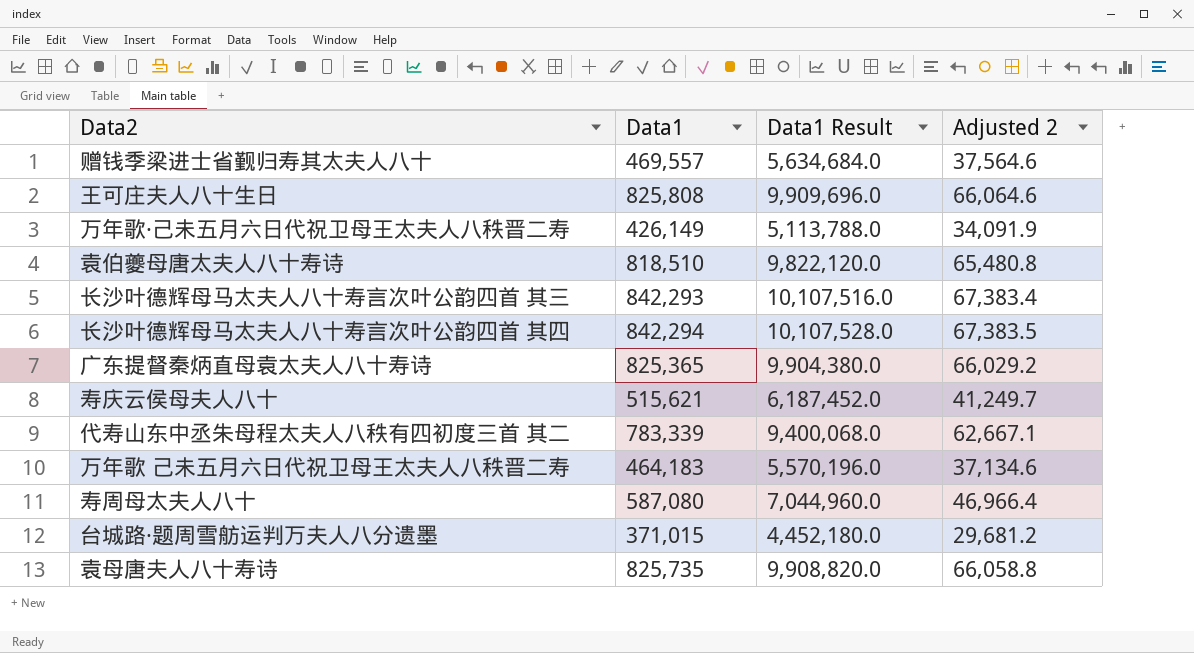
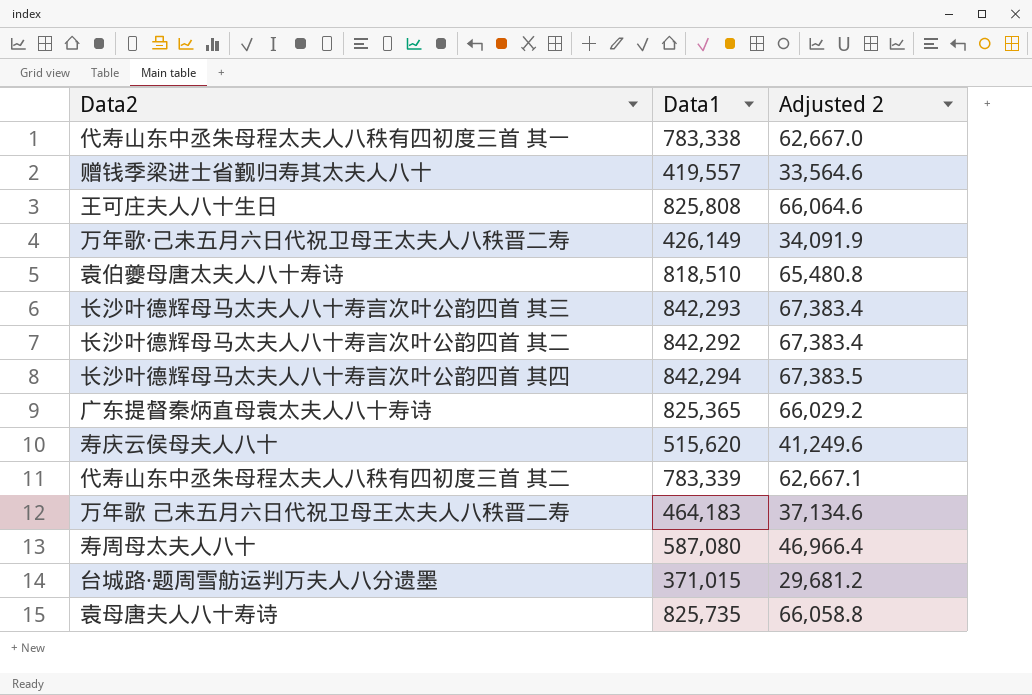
column Data1 Result | formula: [Data1] * 12 -> none
row 代寿山东中丞朱母程太夫人八秩有四初度三首 其一: none -> 783,338 | 62,667.0
赠钱季梁进士省觐归寿其太夫人八十 | Data1: 469,557 -> 419,557
赠钱季梁进士省觐归寿其太夫人八十 | Adjusted 2: 37,564.6 -> 33,564.6
row 长沙叶德辉母马太夫人八十寿言次叶公韵四首 其二: none -> 842,292 | 67,383.4
寿庆云侯母夫人八十 | Data1: 515,621 -> 515,620
寿庆云侯母夫人八十 | Adjusted 2: 41,249.7 -> 41,249.6

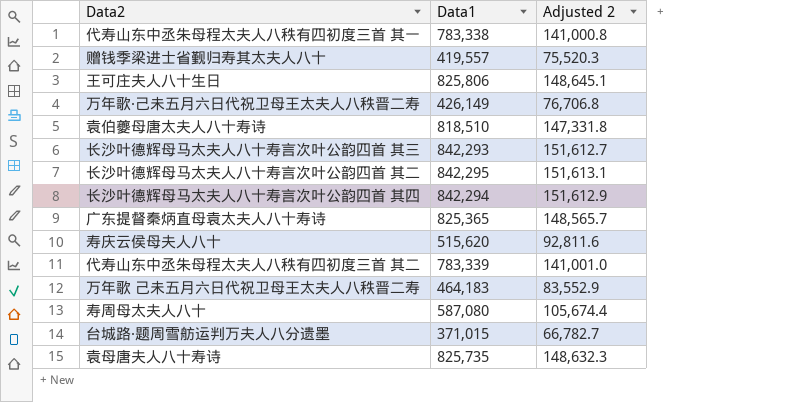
column Adjusted 2 | formula: [Data1] * 0.08 -> [Data1] * 0.18
王可庄夫人八十生日 | Data1: 825,808 -> 825,806
长沙叶德辉母马太夫人八十寿言次叶公韵四首 其二 | Data1: 842,292 -> 842,295

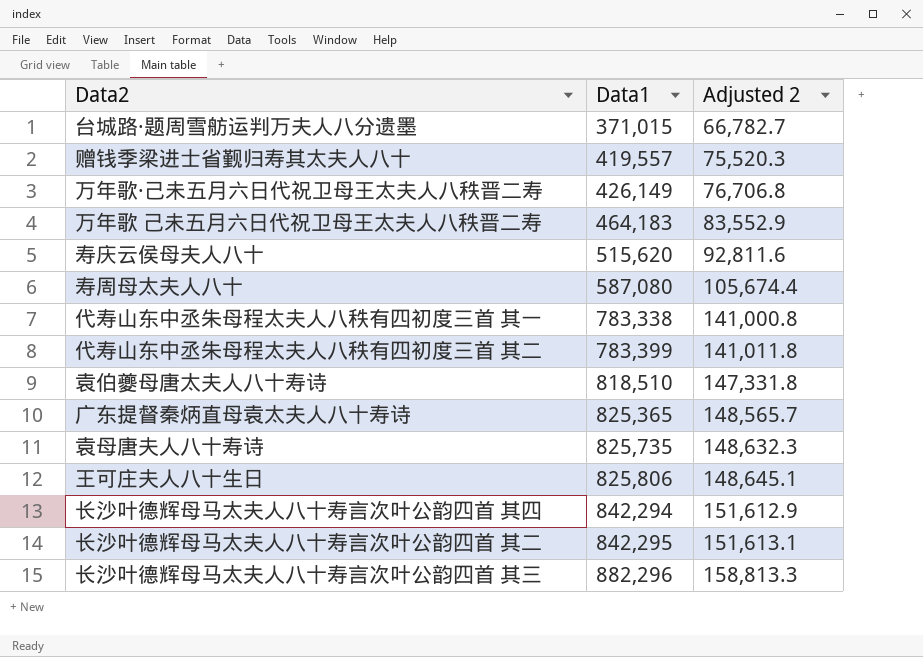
row order: none -> Data1 ascending
代寿山东中丞朱母程太夫人八秩有四初度三首 其二 | Data1: 783,339 -> 783,399
代寿山东中丞朱母程太夫人八秩有四初度三首 其二 | Adjusted 2: 141,001.0 -> 141,011.8
长沙叶德辉母马太夫人八十寿言次叶公韵四首 其三 | Data1: 842,293 -> 882,296
长沙叶德辉母马太夫人八十寿言次叶公韵四首 其三 | Adjusted 2: 151,612.7 -> 158,813.3

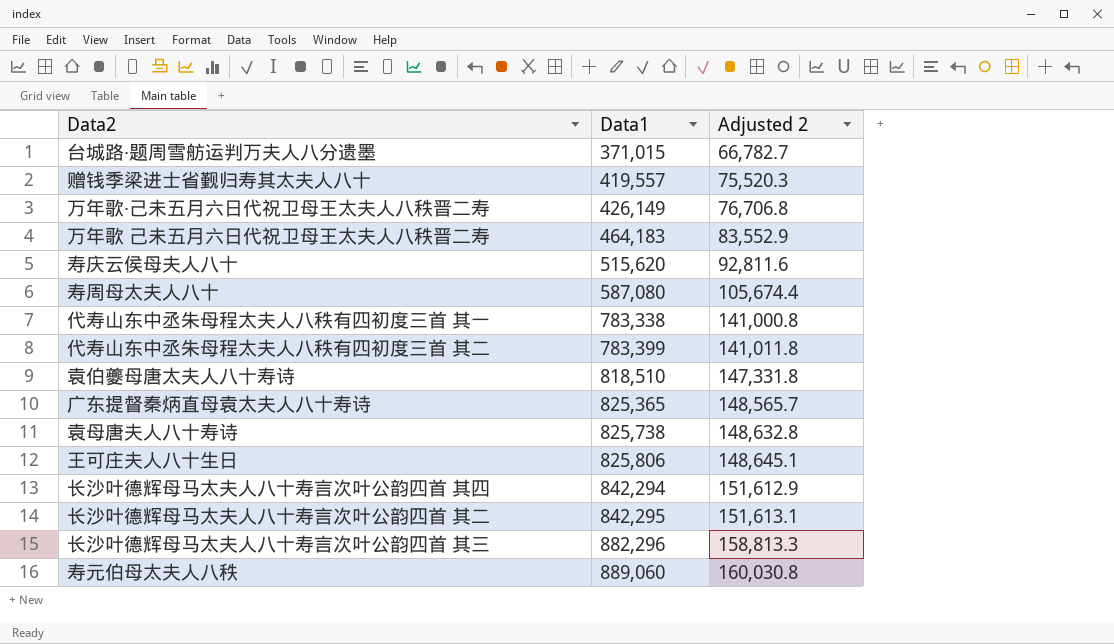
袁母唐夫人八十寿诗 | Data1: 825,735 -> 825,738
袁母唐夫人八十寿诗 | Adjusted 2: 148,632.3 -> 148,632.8
row 寿元伯母太夫人八秩: none -> 889,060 | 160,030.8

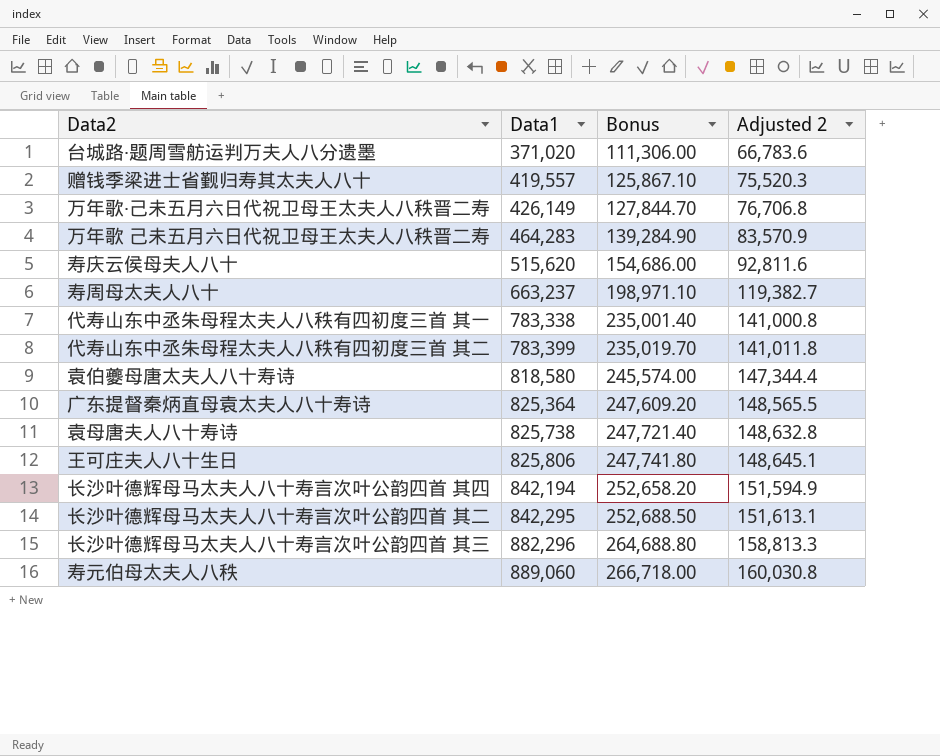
column Bonus | formula: none -> [Data1] * 0.3
台城路·题周雪舫运判万夫人八分遗墨 | Data1: 371,015 -> 371,020
台城路·题周雪舫运判万夫人八分遗墨 | Adjusted 2: 66,782.7 -> 66,783.6
万年歌 己未五月六日代祝卫母王太夫人八秩晋二寿 | Data1: 464,183 -> 464,283
万年歌 己未五月六日代祝卫母王太夫人八秩晋二寿 | Adjusted 2: 83,552.9 -> 83,570.9
寿周母太夫人八十 | Data1: 587,080 -> 663,237
寿周母太夫人八十 | Adjusted 2: 105,674.4 -> 119,382.7
袁伯夔母唐太夫人八十寿诗 | Data1: 818,510 -> 818,580
袁伯夔母唐太夫人八十寿诗 | Adjusted 2: 147,331.8 -> 147,344.4
广东提督秦炳直母袁太夫人八十寿诗 | Data1: 825,365 -> 825,364
广东提督秦炳直母袁太夫人八十寿诗 | Adjusted 2: 148,565.7 -> 148,565.5
长沙叶德辉母马太夫人八十寿言次叶公韵四首 其四 | Data1: 842,294 -> 842,194
长沙叶德辉母马太夫人八十寿言次叶公韵四首 其四 | Adjusted 2: 151,612.9 -> 151,594.9

